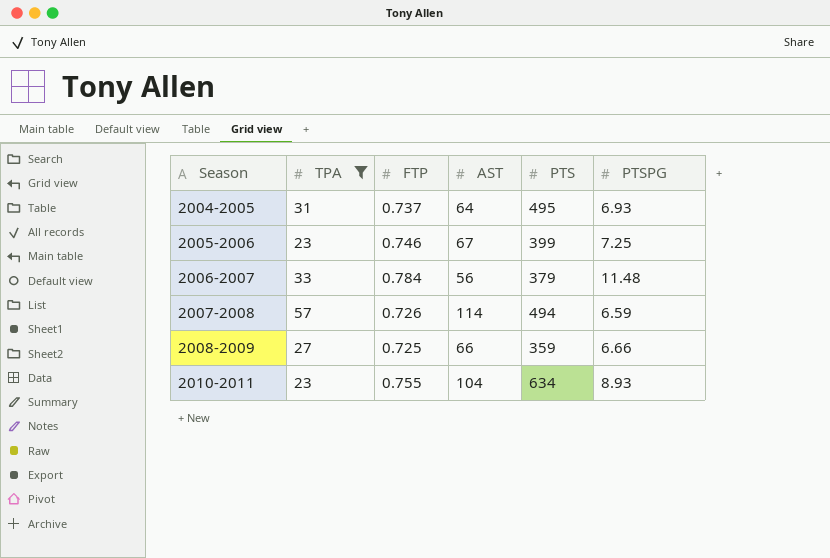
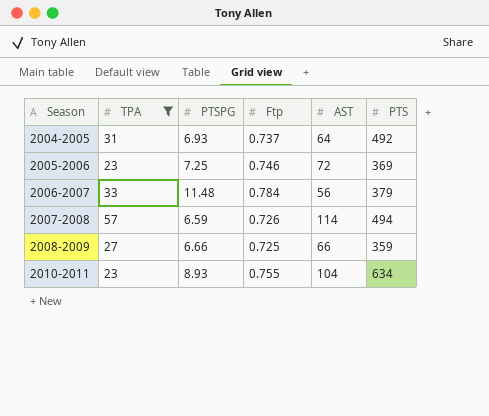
column PTSPG | position: 6 -> 3
column name: FTP -> Ftp
2004-2005 | PTS: 495 -> 492
2005-2006 | AST: 67 -> 72
2005-2006 | PTS: 399 -> 369

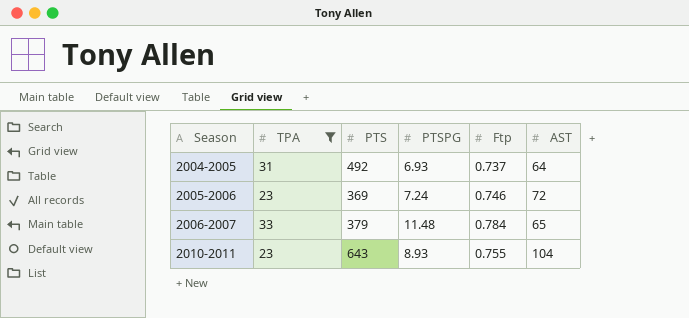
column PTS | position: 6 -> 3
row 2007-2008: 57 | 6.59 | 0.726 | 114 | 494 -> none
row 2008-2009: 27 | 6.66 | 0.725 | 66 | 359 -> none
2005-2006 | PTSPG: 7.25 -> 7.24
2006-2007 | AST: 56 -> 65
2010-2011 | PTS: 634 -> 643

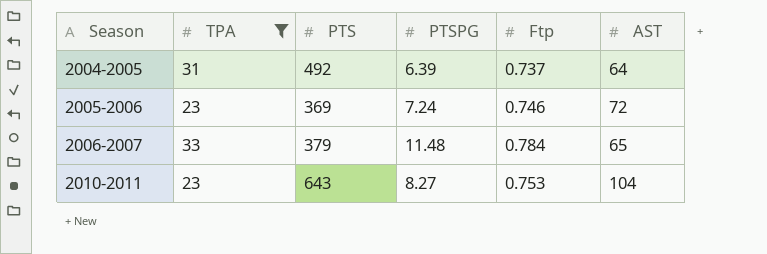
2004-2005 | PTSPG: 6.93 -> 6.39
2010-2011 | PTSPG: 8.93 -> 8.27
2010-2011 | Ftp: 0.755 -> 0.753

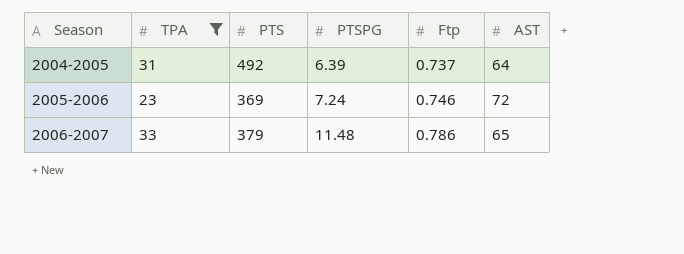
row 2010-2011: 23 | 643 | 8.27 | 0.753 | 104 -> none
2006-2007 | Ftp: 0.784 -> 0.786

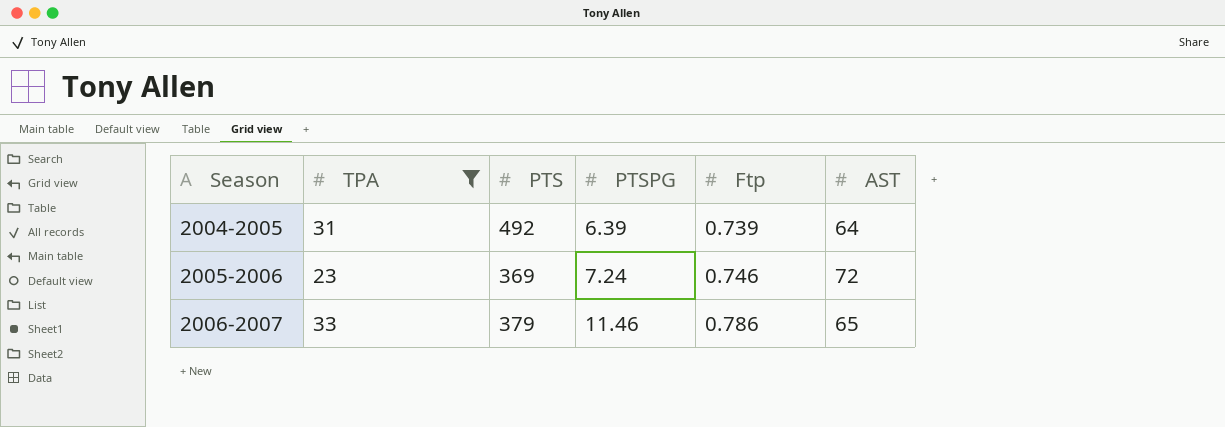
2004-2005 | Ftp: 0.737 -> 0.739
2006-2007 | PTSPG: 11.48 -> 11.46

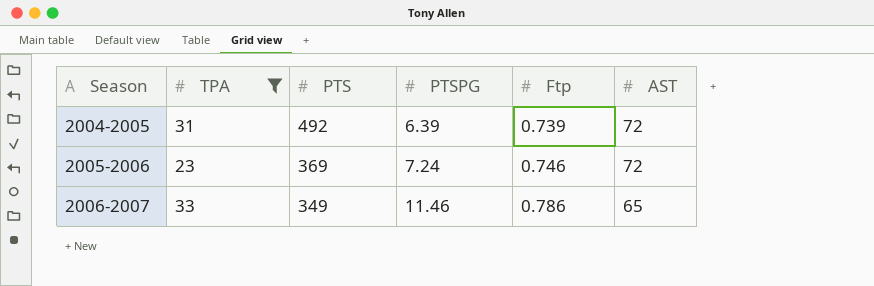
2004-2005 | AST: 64 -> 72
2006-2007 | PTS: 379 -> 349

